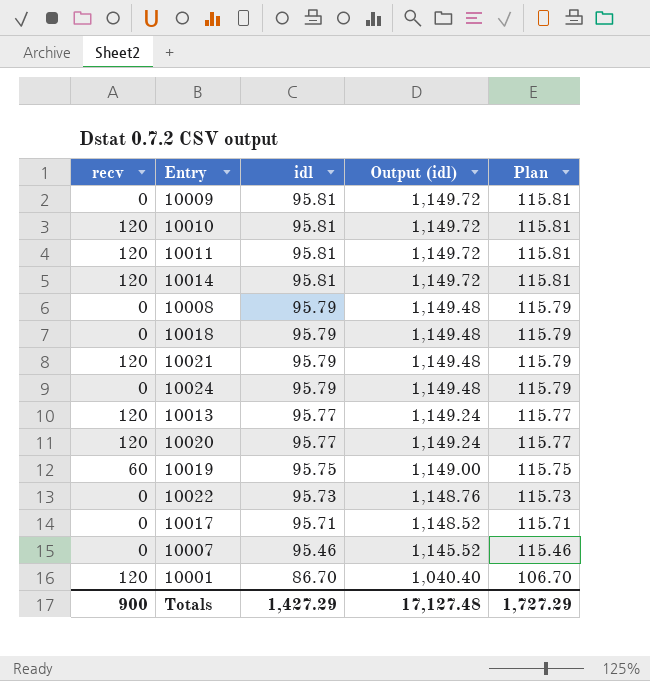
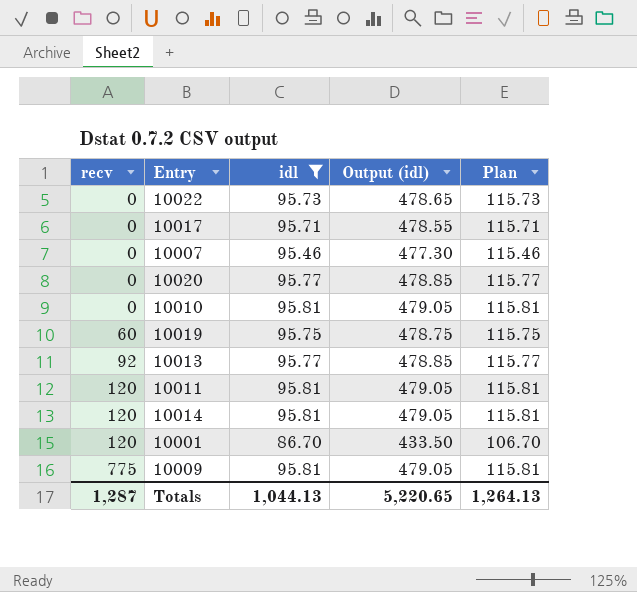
filter: none -> idl != 95.79
row order: idl descending -> recv ascending
column Output (idl) | formula: [idl] * 12 -> [idl] * 5
10020 | recv: 120 -> 0
10010 | recv: 120 -> 0
10013 | recv: 120 -> 92
10009 | recv: 0 -> 775
Totals | recv: 900 -> 1,287
Totals | idl: 1,427.29 -> 1,044.13
Totals | Output (idl): 17,127.48 -> 5,220.65
Totals | Plan: 1,727.29 -> 1,264.13

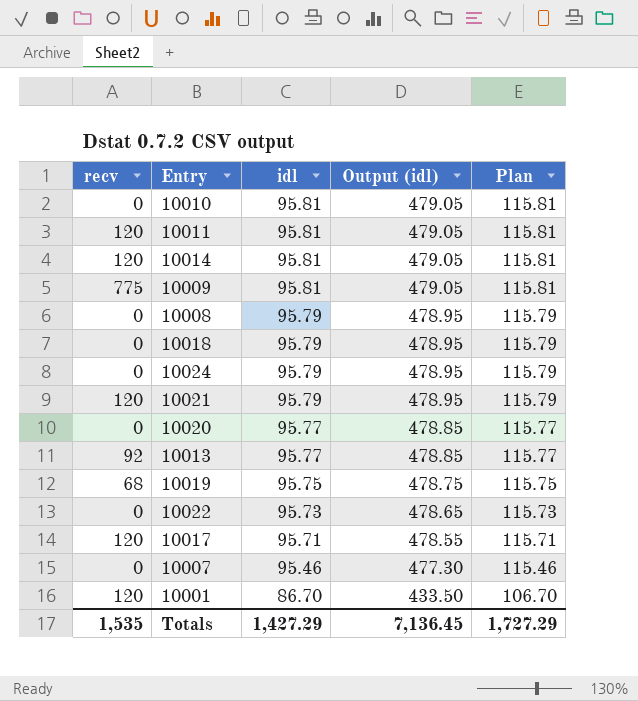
filter: idl != 95.79 -> none
row order: recv ascending -> idl descending
10019 | recv: 60 -> 68
10017 | recv: 0 -> 120
Totals | recv: 1,287 -> 1,535
Totals | idl: 1,044.13 -> 1,427.29
Totals | Output (idl): 5,220.65 -> 7,136.45
Totals | Plan: 1,264.13 -> 1,727.29

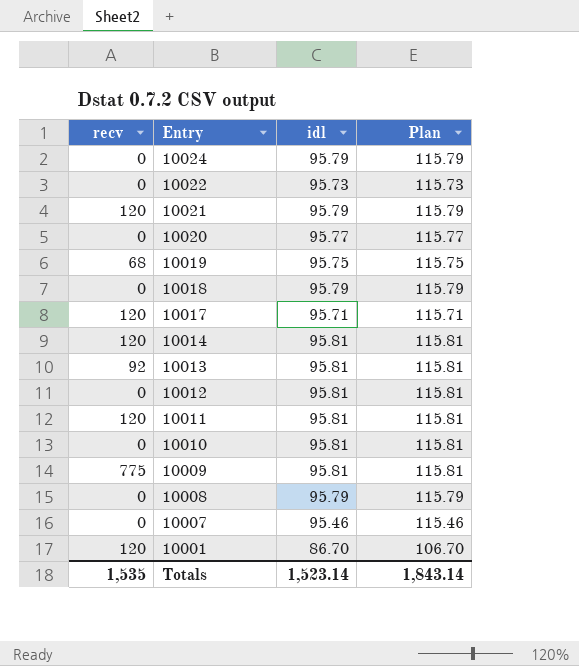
row order: idl descending -> Entry descending
column Output (idl) | formula: [idl] * 5 -> none
10013 | idl: 95.77 -> 95.81
10013 | Plan: 115.77 -> 115.81
row 10012: none -> 0 | 95.81 | 115.81
Totals | idl: 1,427.29 -> 1,523.14
Totals | Plan: 1,727.29 -> 1,843.14

